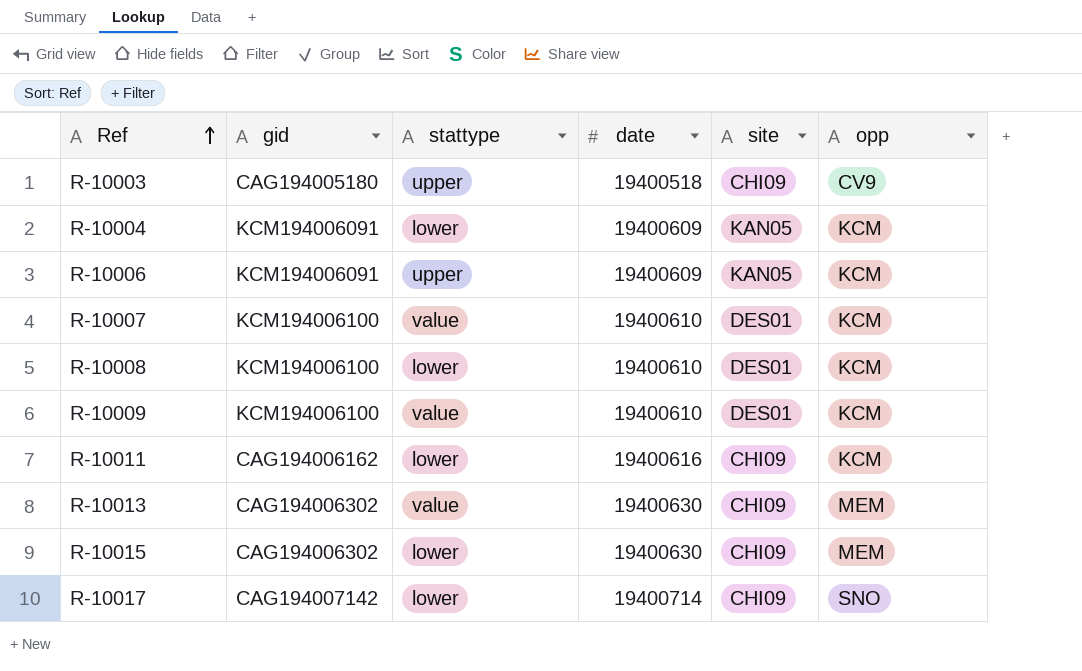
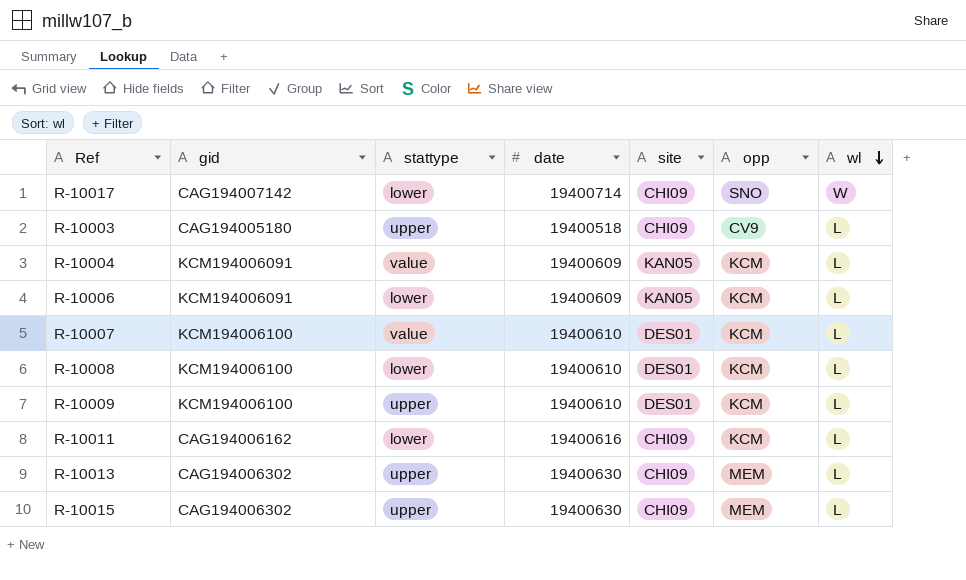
row order: Ref ascending -> wl descending
column wl | position: none -> 7
R-10004 | stattype: lower -> value
R-10006 | stattype: upper -> lower
R-10009 | stattype: value -> upper
R-10013 | stattype: value -> upper
R-10015 | stattype: lower -> upper

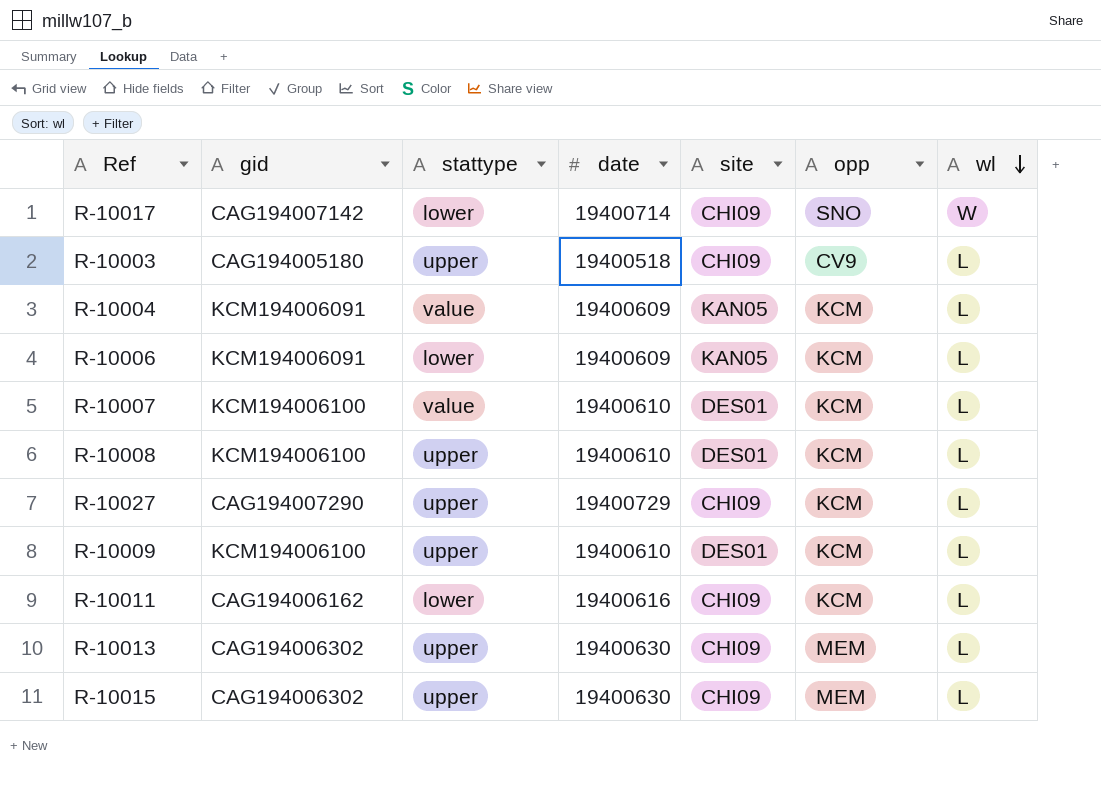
R-10008 | stattype: lower -> upper
row R-10027: none -> CAG194007290 | upper | 19400729 | CHI09 | KCM | L

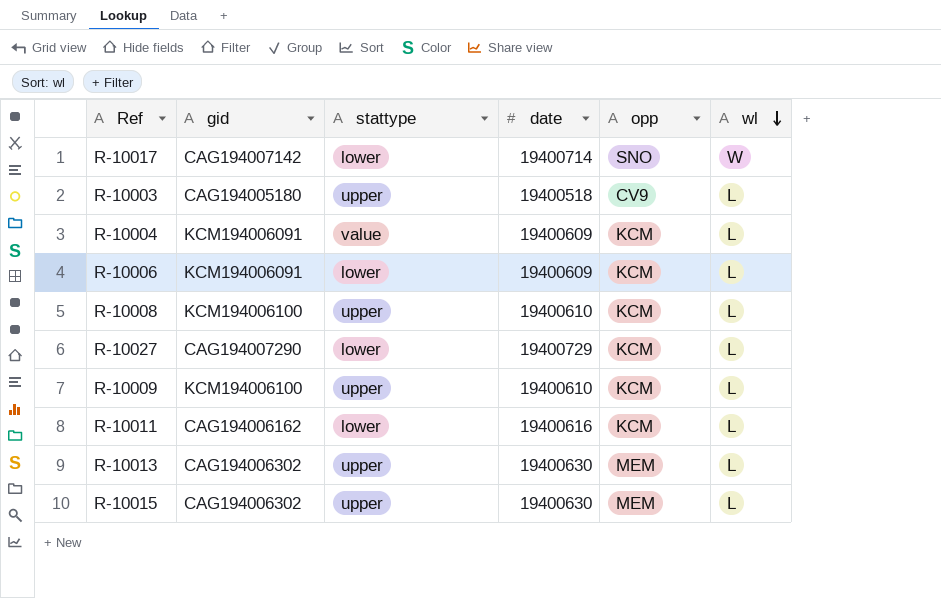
column site | position: 5 -> none
row R-10007: KCM194006100 | value | 19400610 | DES01 | KCM | L -> none
R-10027 | stattype: upper -> lower

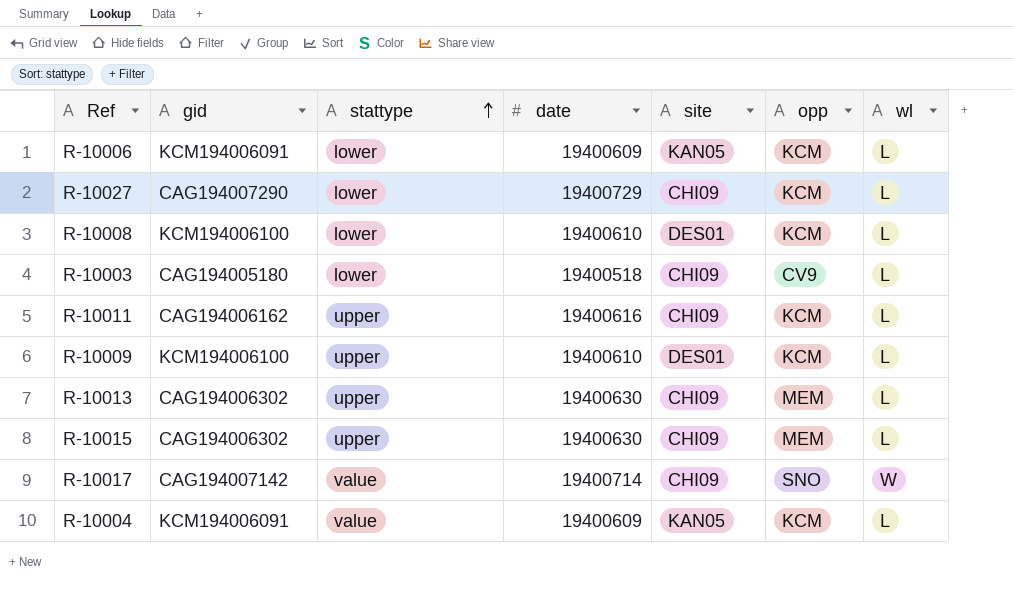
row order: wl descending -> stattype ascending
column site | position: none -> 5
R-10008 | stattype: upper -> lower
R-10003 | stattype: upper -> lower
R-10011 | stattype: lower -> upper
R-10017 | stattype: lower -> value

